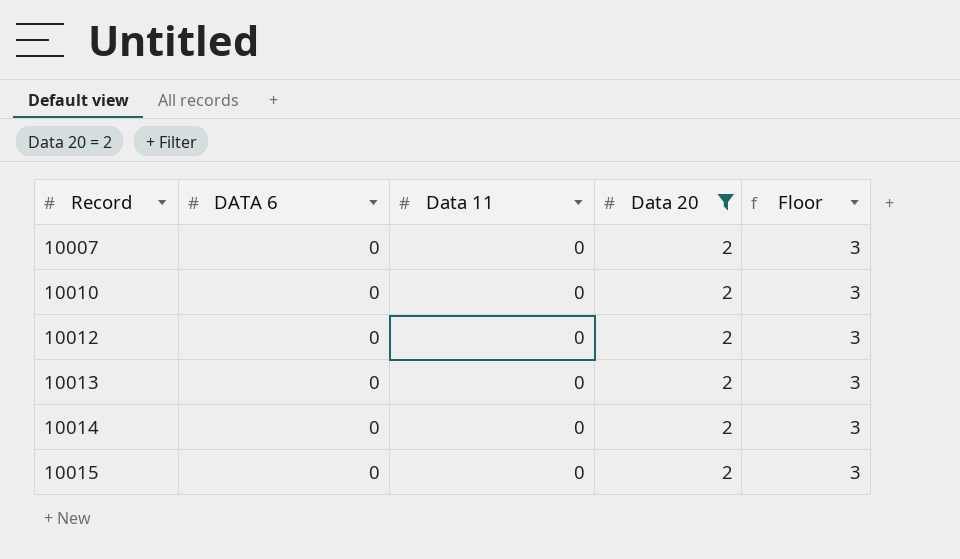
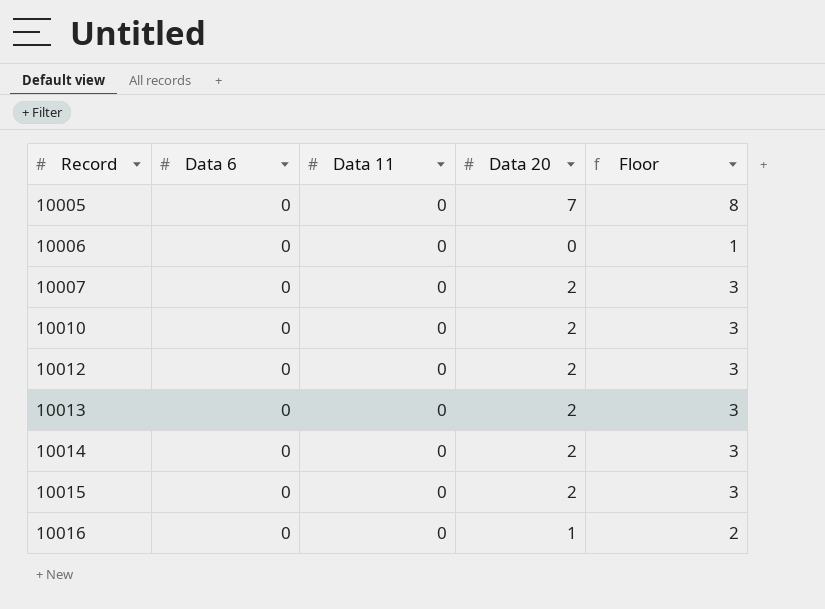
filter: Data 20 = 2 -> none
column name: DATA 6 -> Data 6

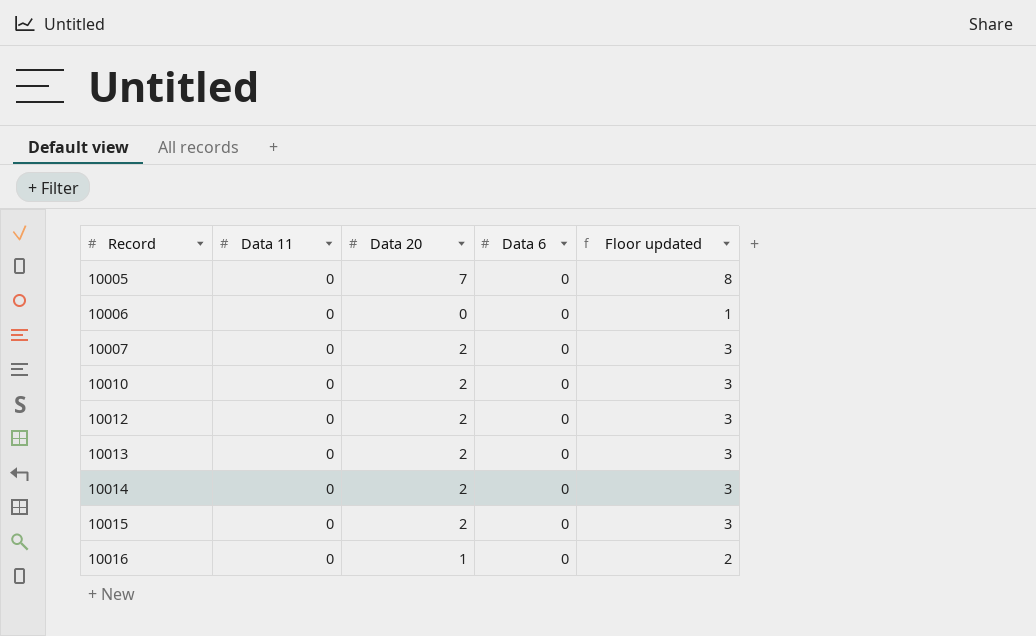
column Data 6 | position: 2 -> 4
column name: Floor -> Floor updated

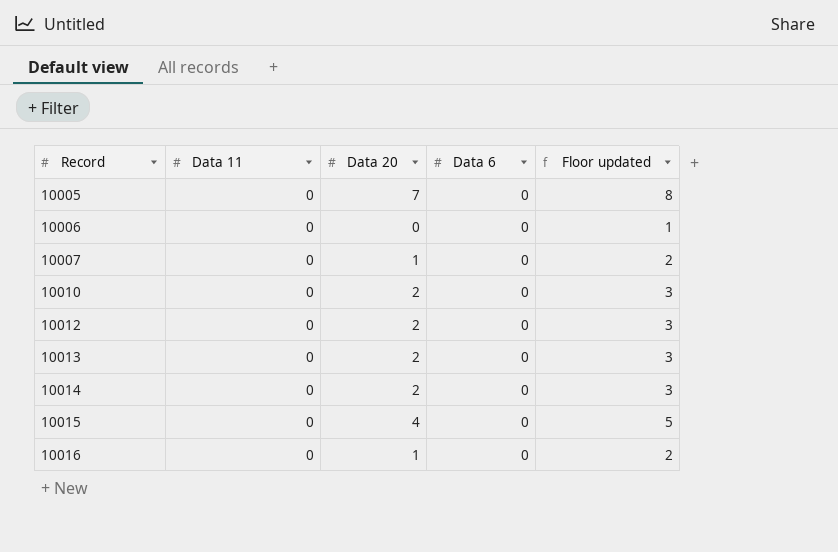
10007 | Data 20: 2 -> 1
10007 | Floor updated: 3 -> 2
10015 | Data 20: 2 -> 4
10015 | Floor updated: 3 -> 5

